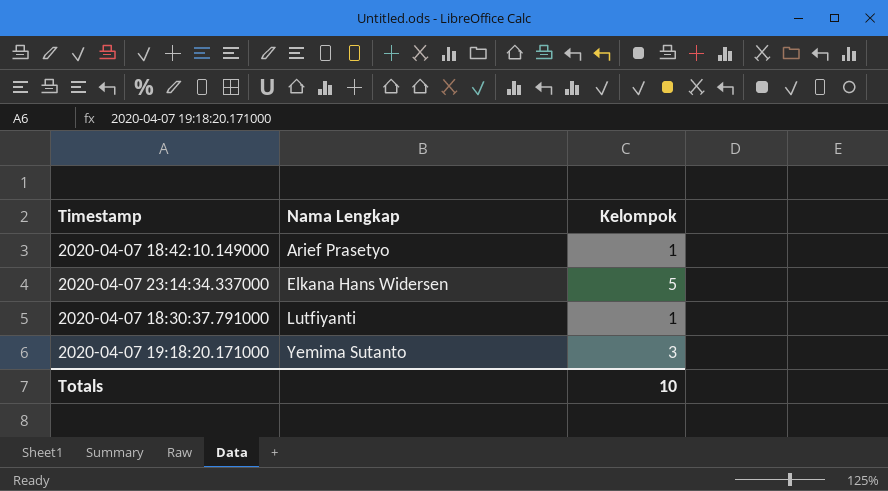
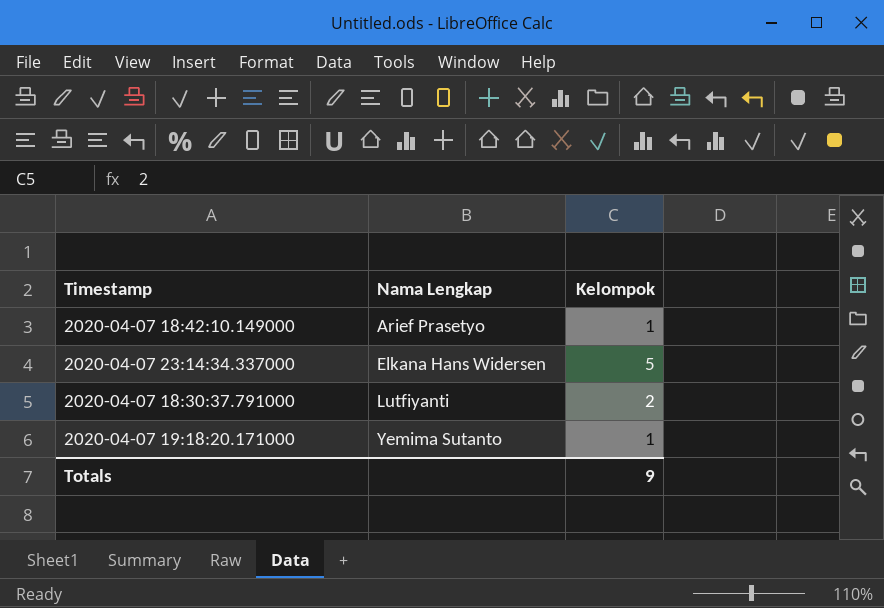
2020-04-07 18:30:37.791000 | Kelompok: 1 -> 2
2020-04-07 19:18:20.171000 | Kelompok: 3 -> 1
Totals | Kelompok: 10 -> 9

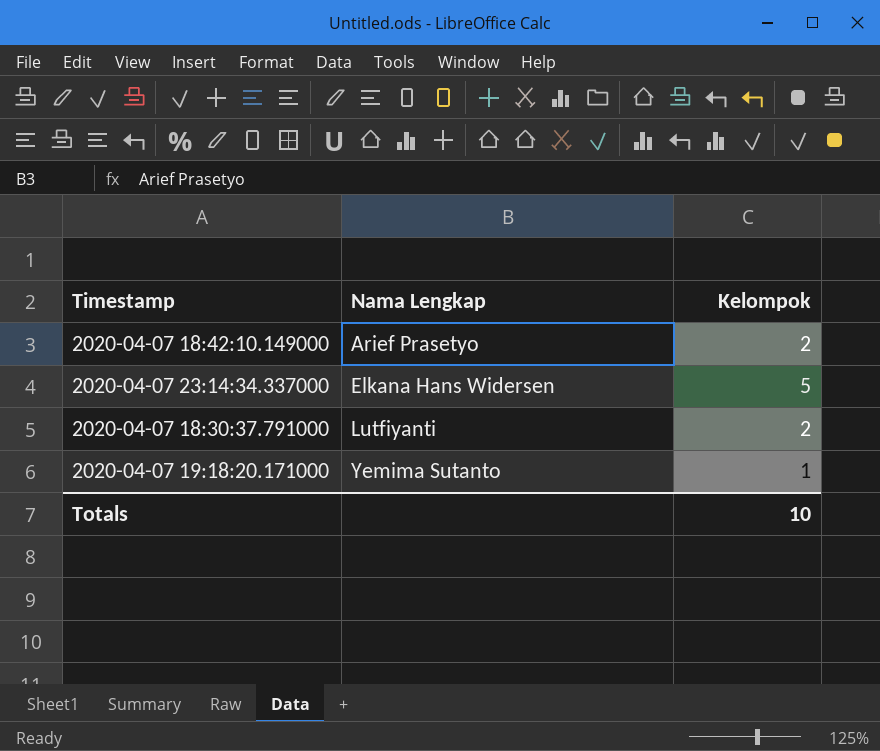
2020-04-07 18:42:10.149000 | Kelompok: 1 -> 2
Totals | Kelompok: 9 -> 10

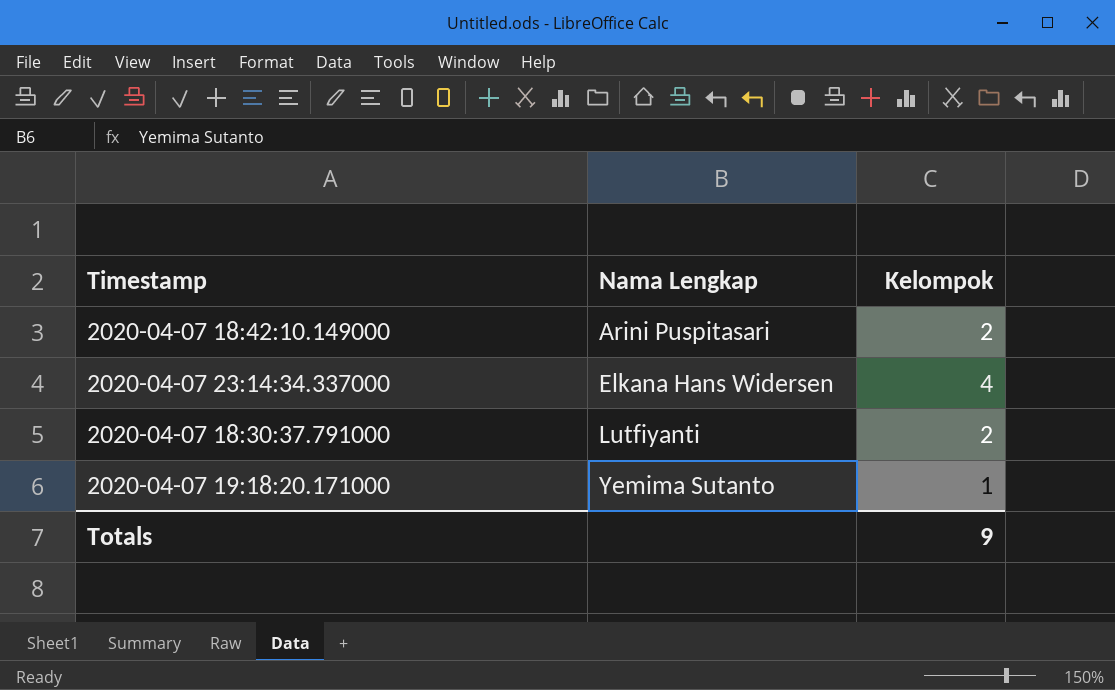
2020-04-07 18:42:10.149000 | Nama Lengkap: Arief Prasetyo -> Arini Puspitasari
2020-04-07 23:14:34.337000 | Kelompok: 5 -> 4
Totals | Kelompok: 10 -> 9

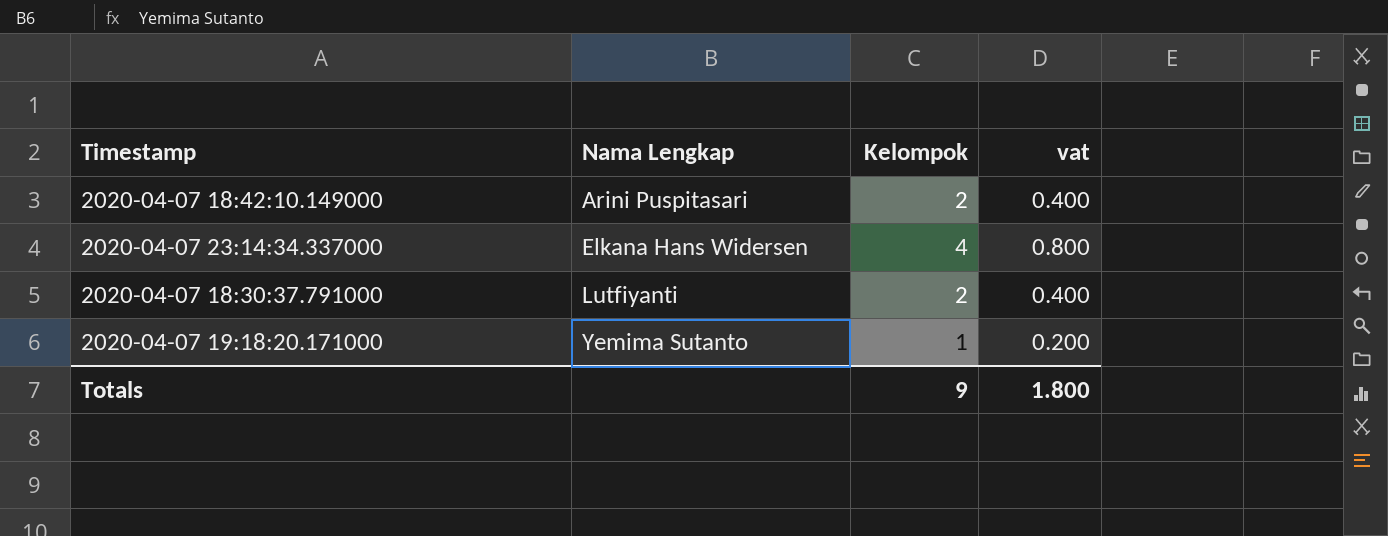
column vat | formula: none -> [Kelompok] * 0.2

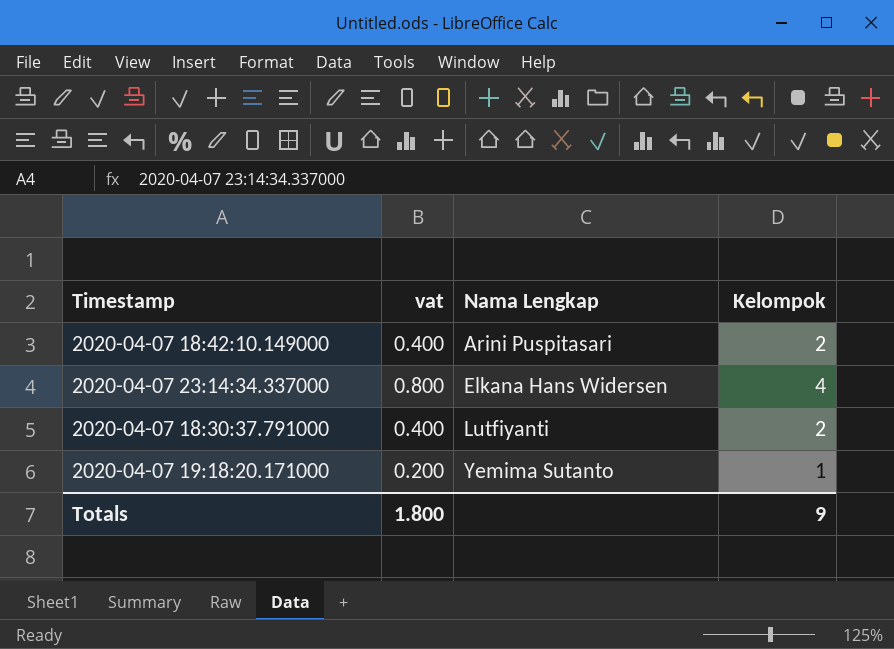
column vat | position: 4 -> 2

